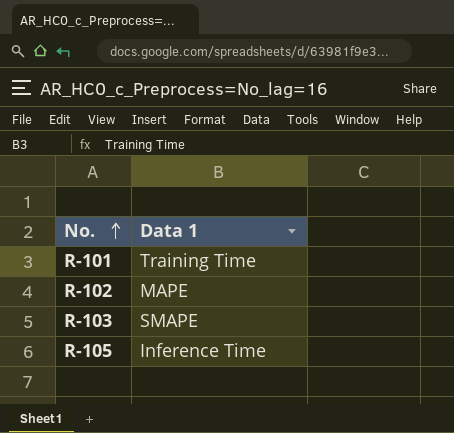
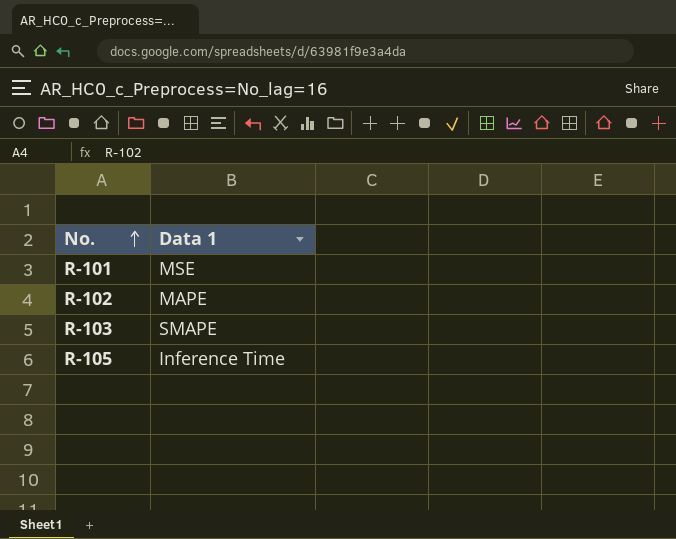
R-101 | Data 1: Training Time -> MSE

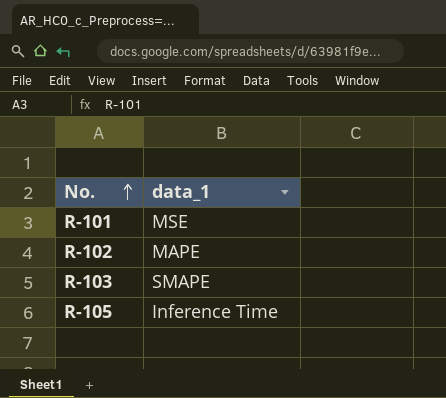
column name: Data 1 -> data_1

